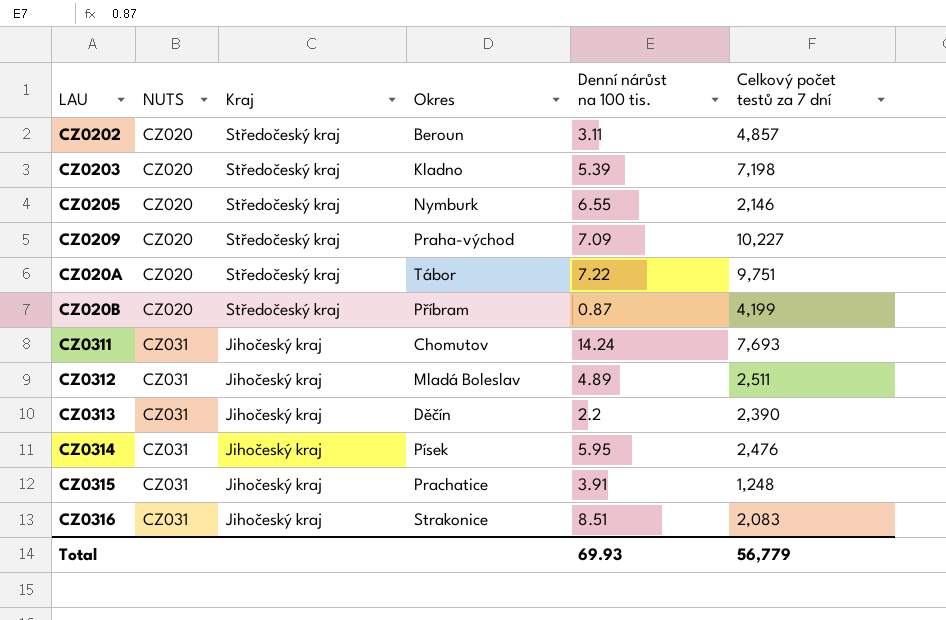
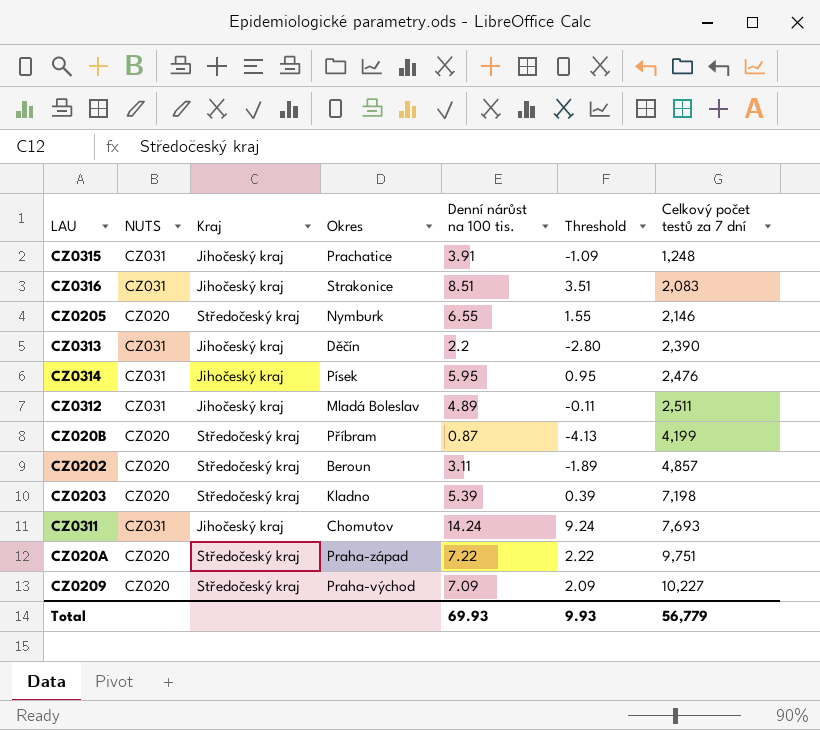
row order: NUTS ascending -> Celkový počet testů za 7 dní ascending
column Threshold | formula: none -> [Denní nárůst na 100 tis.] - 5
CZ020A | Okres: Tábor -> Praha-západ

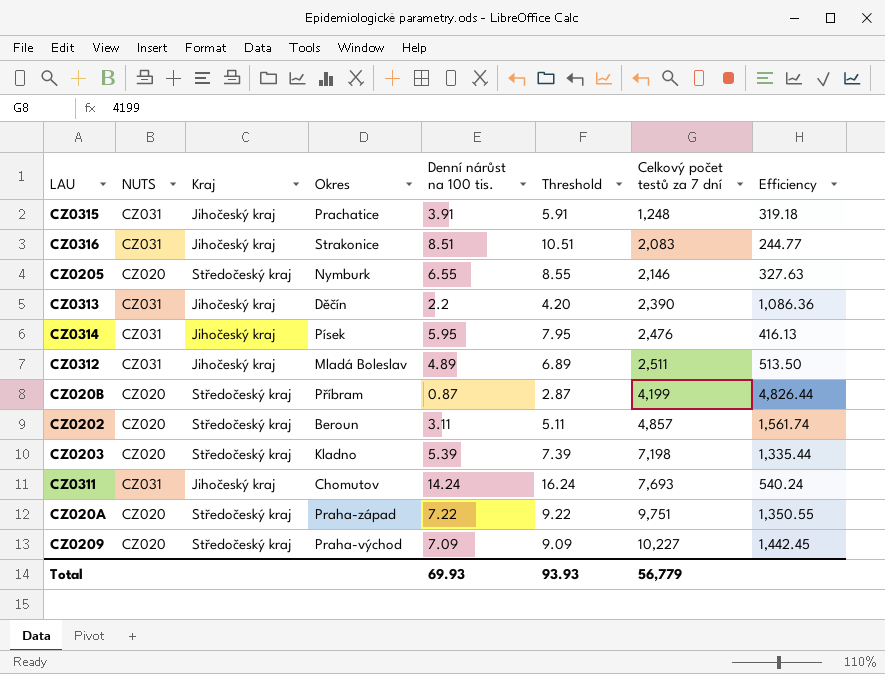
column Threshold | formula: [Denní nárůst na 100 tis.] - 5 -> [Denní nárůst na 100 tis.] + 2
column Efficiency | formula: none -> [Celkový počet testů za 7 dní] / [Denní nárůst na 100 tis.]
Total | Threshold: 9.93 -> 93.93

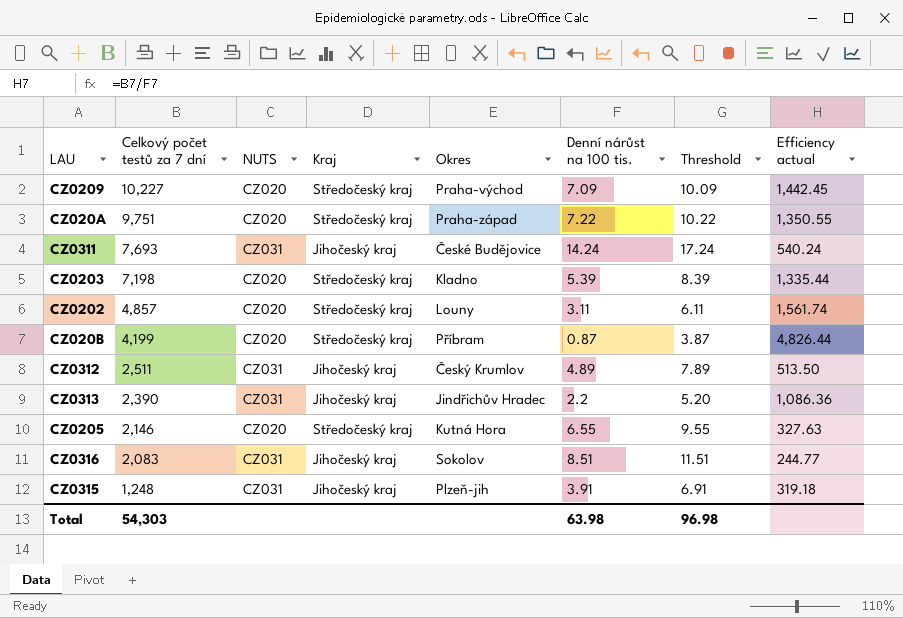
row order: Celkový počet testů za 7 dní ascending -> Celkový počet testů za 7 dní descending
column Celkový počet testů za 7 dní | position: 7 -> 2
column Threshold | formula: [Denní nárůst na 100 tis.] + 2 -> [Denní nárůst na 100 tis.] + 3
column name: Efficiency -> Efficiency actual
row CZ0314: CZ031 | Jihočeský kraj | Písek | 5.95 | 7.95 | 2,476 | 416.13 -> none
CZ0311 | Okres: Chomutov -> České Budějovice
CZ0202 | Okres: Beroun -> Louny
CZ0312 | Okres: Mladá Boleslav -> Český Krumlov
CZ0313 | Okres: Děčín -> Jindřichův Hradec
CZ0205 | Okres: Nymburk -> Kutná Hora
CZ0316 | Okres: Strakonice -> Sokolov
CZ0315 | Okres: Prachatice -> Plzeň-jih
Total | Celkový počet testů za 7 dní: 56,779 -> 54,303
Total | Denní nárůst na 100 tis.: 69.93 -> 63.98
Total | Threshold: 93.93 -> 96.98

